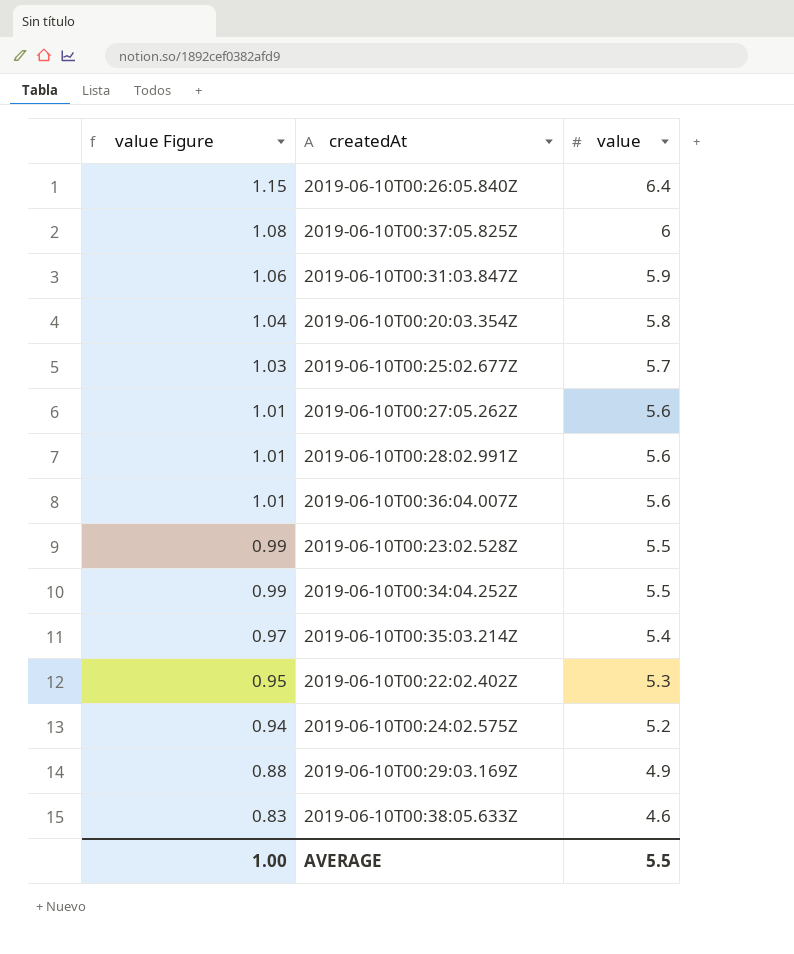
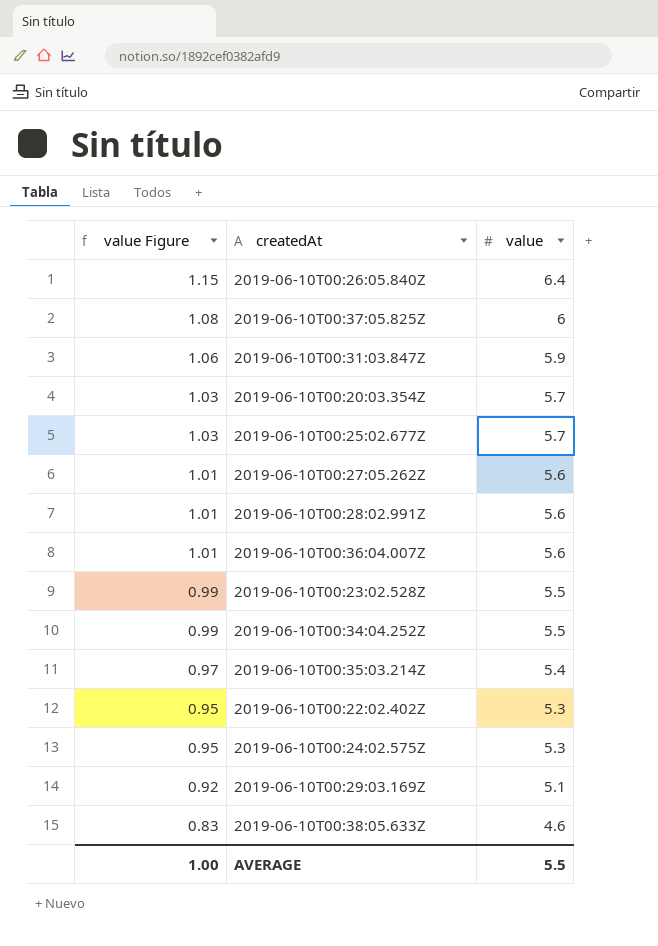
2019-06-10T00:20:03.354Z | value Figure: 1.04 -> 1.03
2019-06-10T00:20:03.354Z | value: 5.8 -> 5.7
2019-06-10T00:24:02.575Z | value Figure: 0.94 -> 0.95
2019-06-10T00:24:02.575Z | value: 5.2 -> 5.3
2019-06-10T00:29:03.169Z | value Figure: 0.88 -> 0.92
2019-06-10T00:29:03.169Z | value: 4.9 -> 5.1

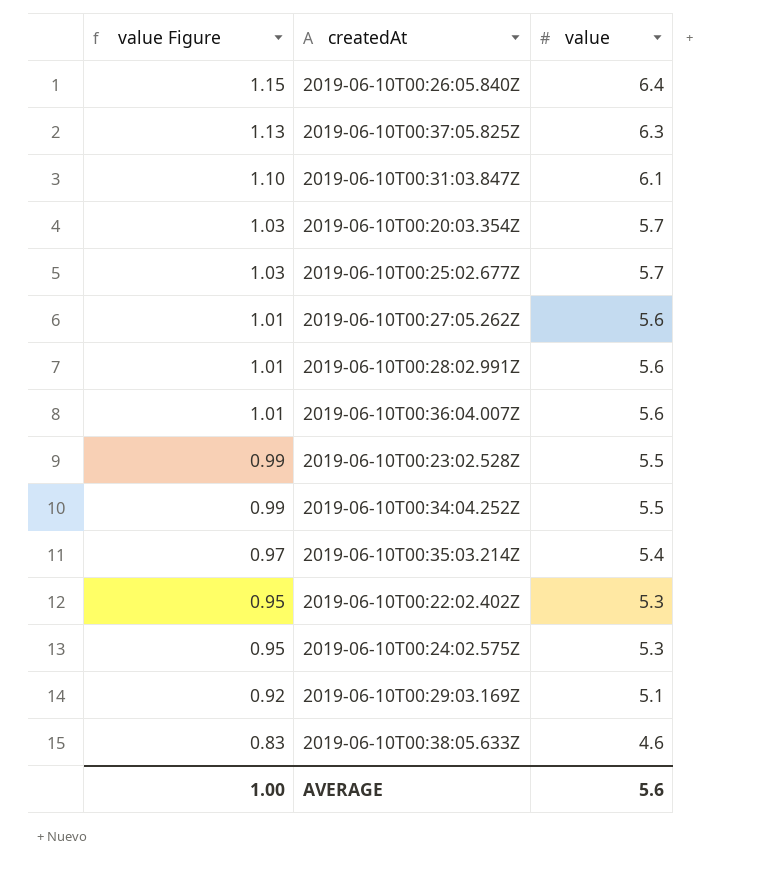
2019-06-10T00:37:05.825Z | value Figure: 1.08 -> 1.13
2019-06-10T00:37:05.825Z | value: 6 -> 6.3
2019-06-10T00:31:03.847Z | value Figure: 1.06 -> 1.10
2019-06-10T00:31:03.847Z | value: 5.9 -> 6.1
AVERAGE | value: 5.5 -> 5.6

